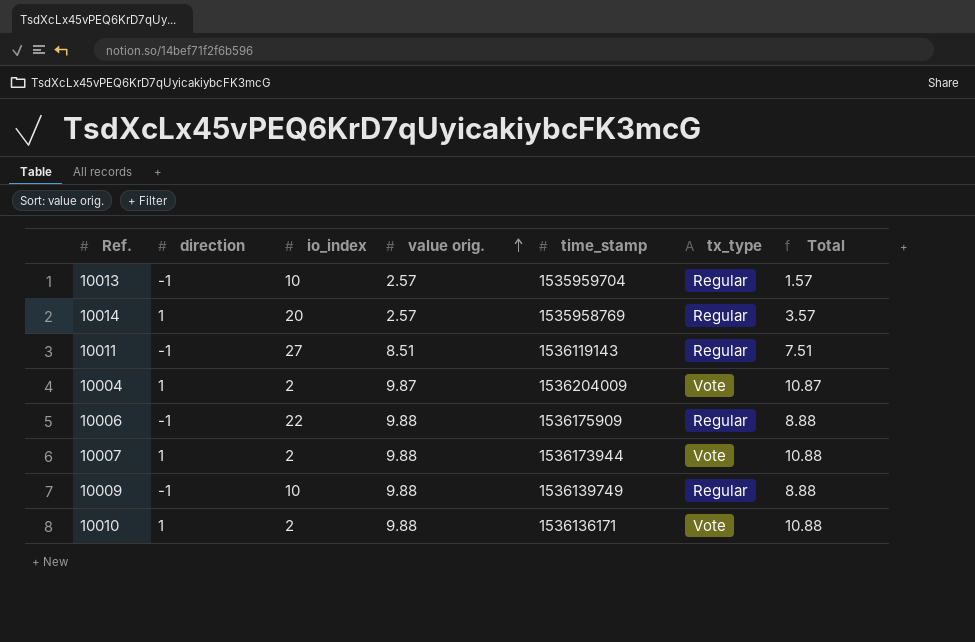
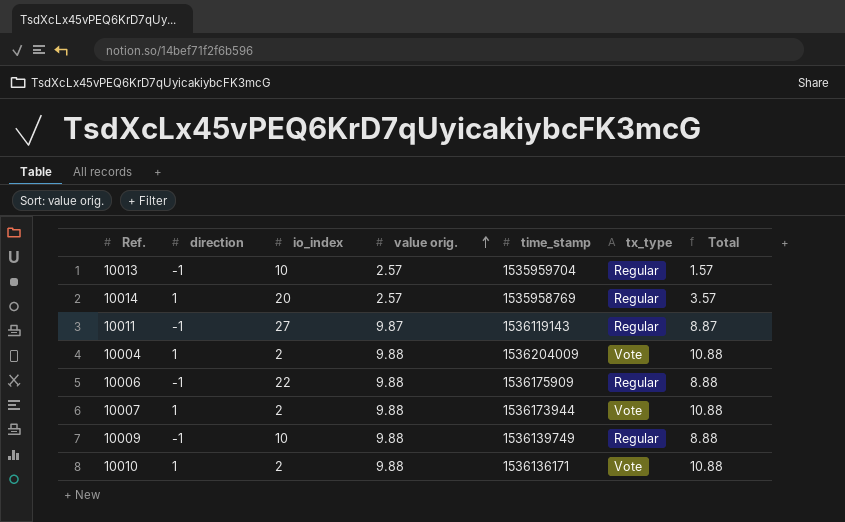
10011 | value orig.: 8.51 -> 9.87
10011 | Total: 7.51 -> 8.87
10004 | value orig.: 9.87 -> 9.88
10004 | Total: 10.87 -> 10.88

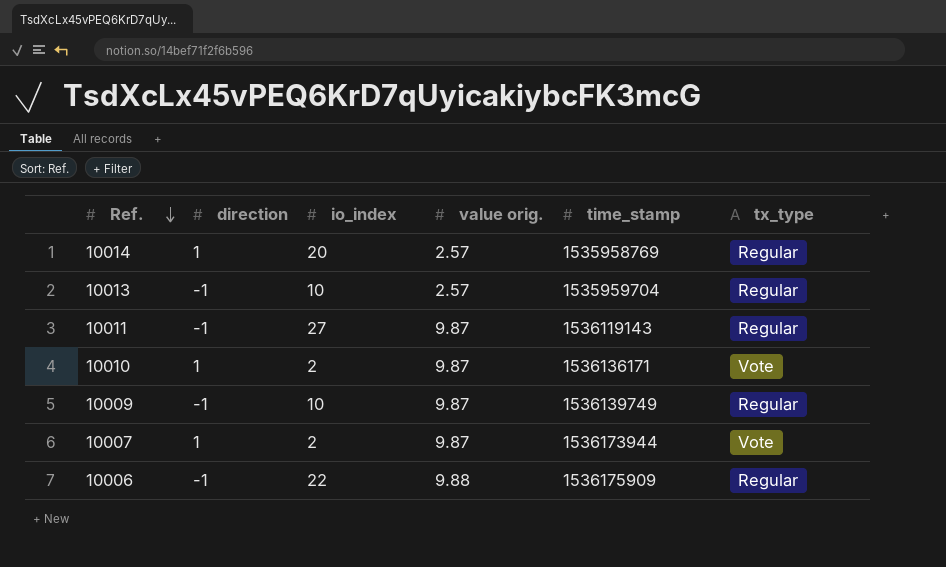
row order: value orig. ascending -> Ref. descending
column Total | formula: [direction] + [value orig.] -> none
row 10004: 1 | 2 | 9.88 | 1536204009 | Vote | 10.88 -> none
10010 | value orig.: 9.88 -> 9.87
10009 | value orig.: 9.88 -> 9.87
10007 | value orig.: 9.88 -> 9.87

